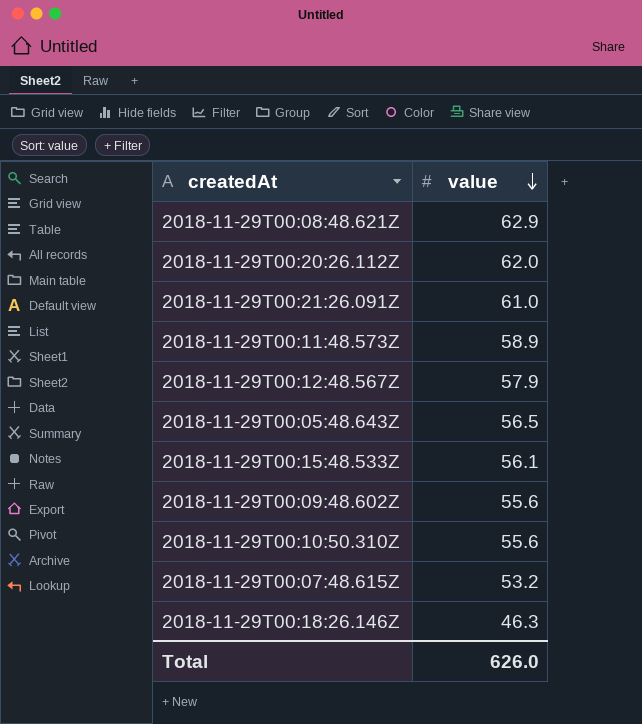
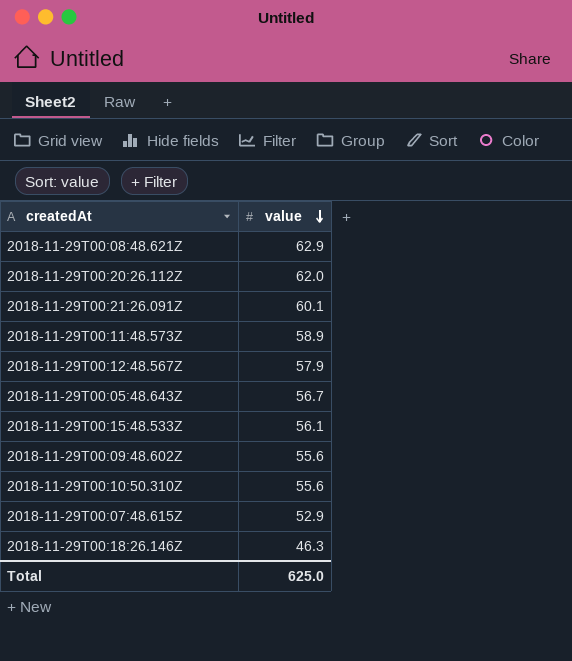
2018-11-29T00:21:26.091Z | value: 61.0 -> 60.1
2018-11-29T00:05:48.643Z | value: 56.5 -> 56.7
2018-11-29T00:07:48.615Z | value: 53.2 -> 52.9
Total | value: 626.0 -> 625.0

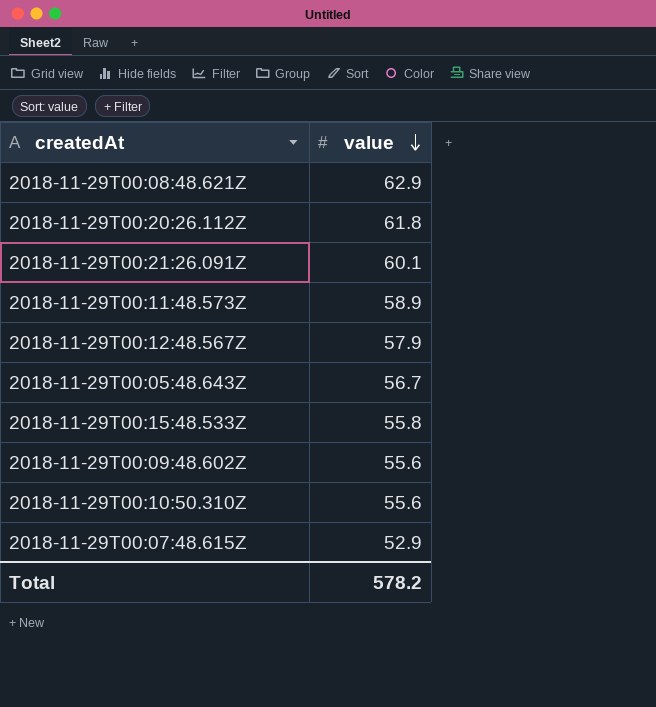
row 2018-11-29T00:18:26.146Z: 46.3 -> none
2018-11-29T00:20:26.112Z | value: 62.0 -> 61.8
2018-11-29T00:15:48.533Z | value: 56.1 -> 55.8
Total | value: 625.0 -> 578.2

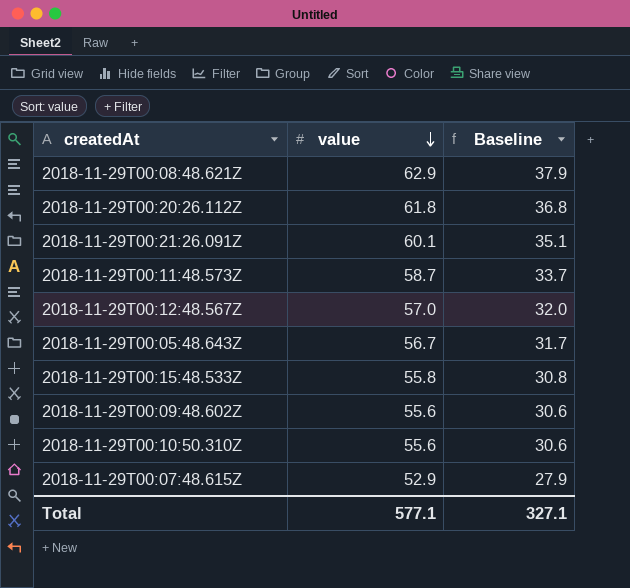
column Baseline | formula: none -> [value] - 25
2018-11-29T00:11:48.573Z | value: 58.9 -> 58.7
2018-11-29T00:12:48.567Z | value: 57.9 -> 57.0
Total | value: 578.2 -> 577.1

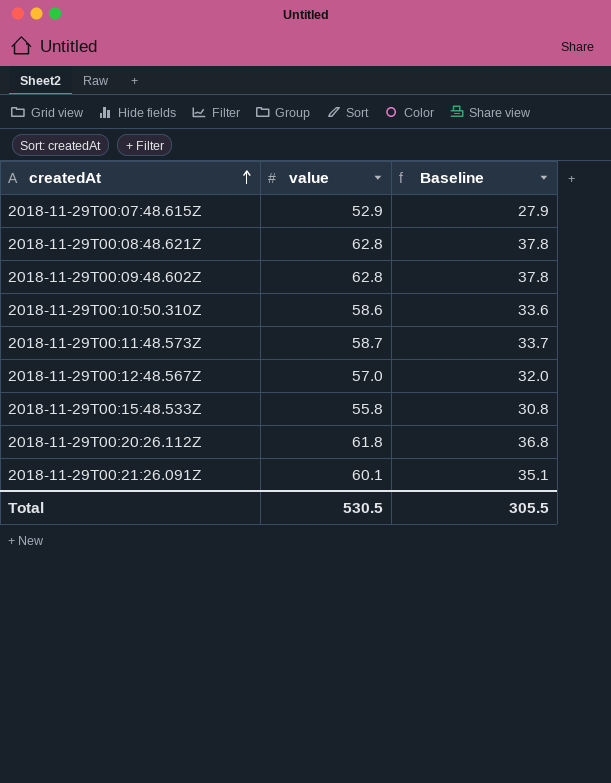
row order: value descending -> createdAt ascending
row 2018-11-29T00:05:48.643Z: 56.7 | 31.7 -> none
2018-11-29T00:08:48.621Z | value: 62.9 -> 62.8
2018-11-29T00:08:48.621Z | Baseline: 37.9 -> 37.8
2018-11-29T00:09:48.602Z | value: 55.6 -> 62.8
2018-11-29T00:09:48.602Z | Baseline: 30.6 -> 37.8
2018-11-29T00:10:50.310Z | value: 55.6 -> 58.6
2018-11-29T00:10:50.310Z | Baseline: 30.6 -> 33.6
Total | value: 577.1 -> 530.5
Total | Baseline: 327.1 -> 305.5

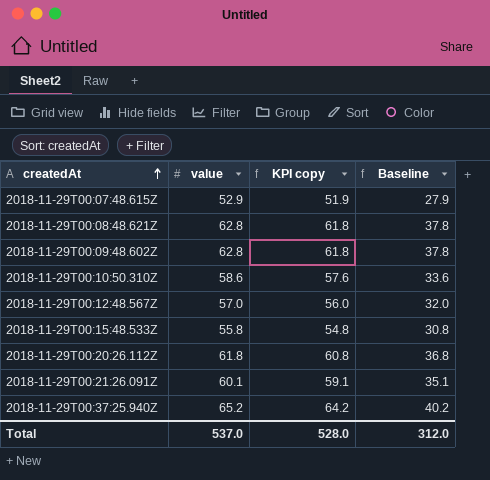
column KPI copy | formula: none -> [value] - 1
row 2018-11-29T00:11:48.573Z: 58.7 | 33.7 -> none
row 2018-11-29T00:37:25.940Z: none -> 65.2 | 64.2 | 40.2
Total | value: 530.5 -> 537.0
Total | Baseline: 305.5 -> 312.0

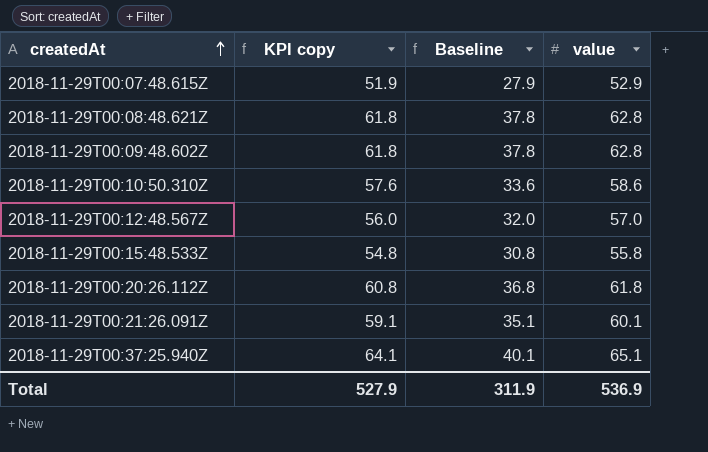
column value | position: 2 -> 4
2018-11-29T00:37:25.940Z | KPI copy: 64.2 -> 64.1
2018-11-29T00:37:25.940Z | Baseline: 40.2 -> 40.1
2018-11-29T00:37:25.940Z | value: 65.2 -> 65.1
Total | KPI copy: 528.0 -> 527.9
Total | Baseline: 312.0 -> 311.9
Total | value: 537.0 -> 536.9

